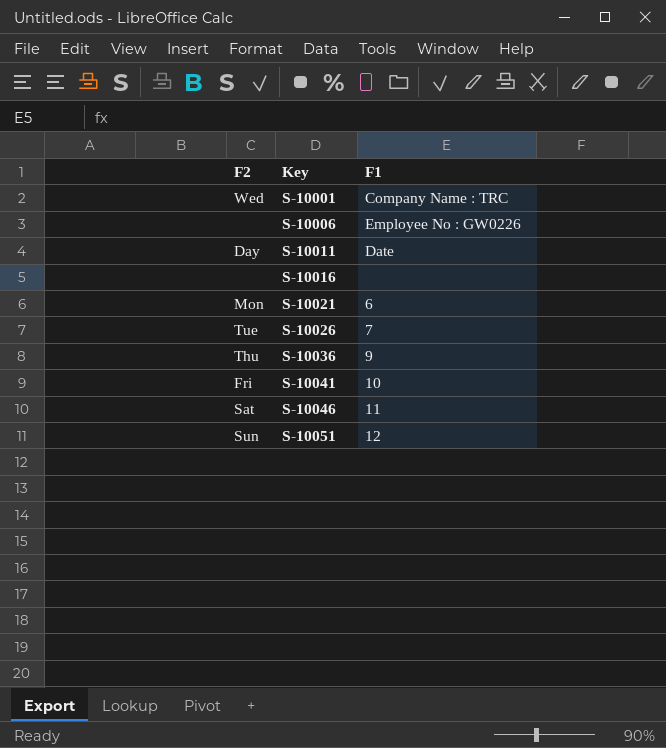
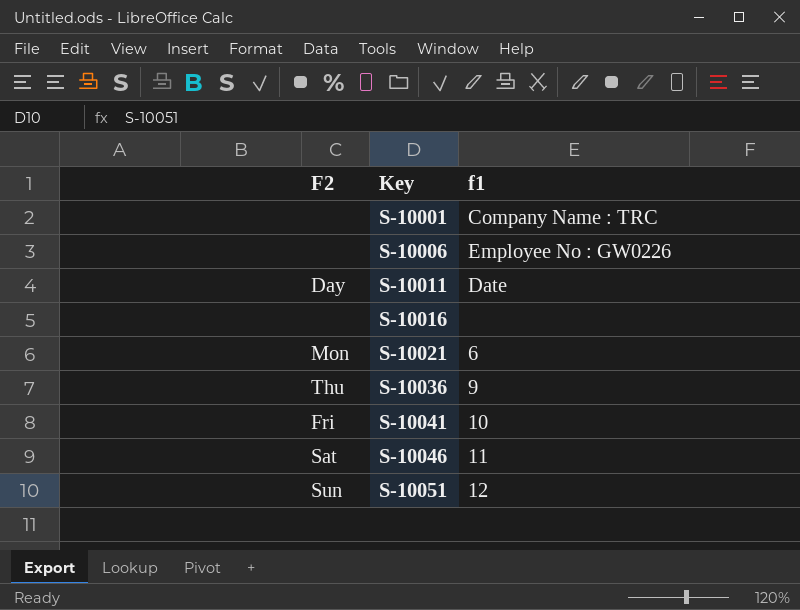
column name: F1 -> f1
row S-10026: Tue | 7 -> none
S-10001 | F2: Wed -> none

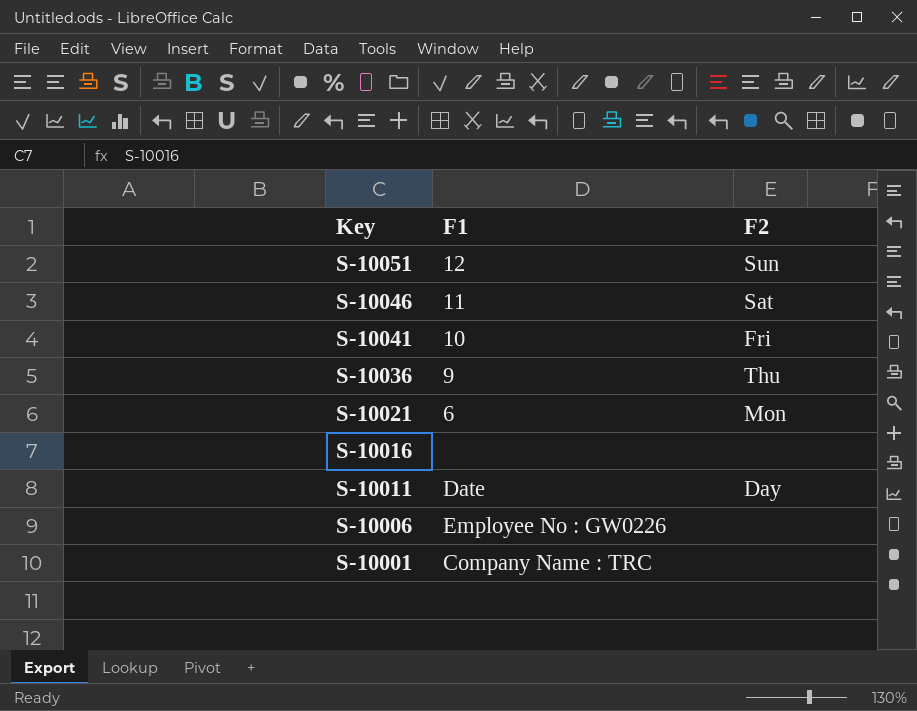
row order: Key ascending -> Key descending
column name: f1 -> F1
column F2 | position: 1 -> 3

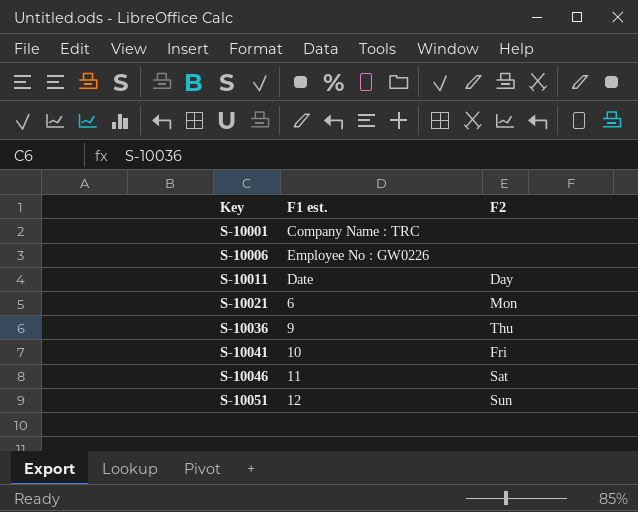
row order: Key descending -> Key ascending
column name: F1 -> F1 est.
row S-10016: none | none -> none

